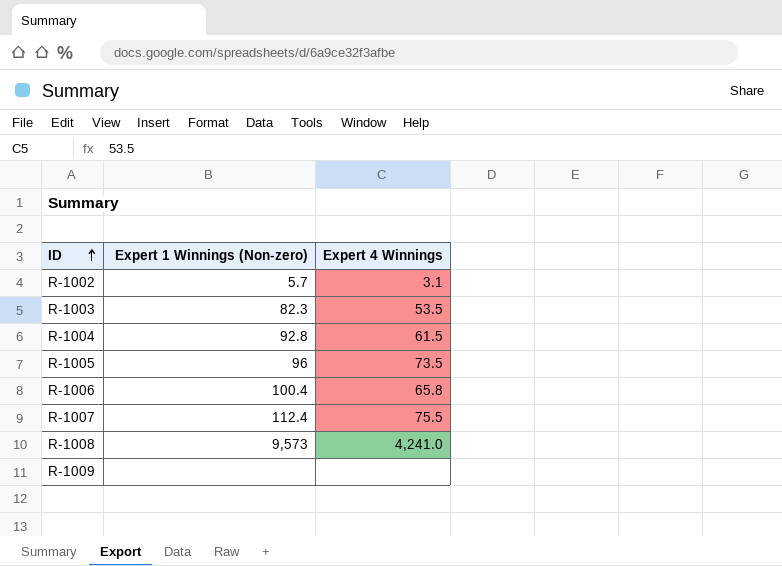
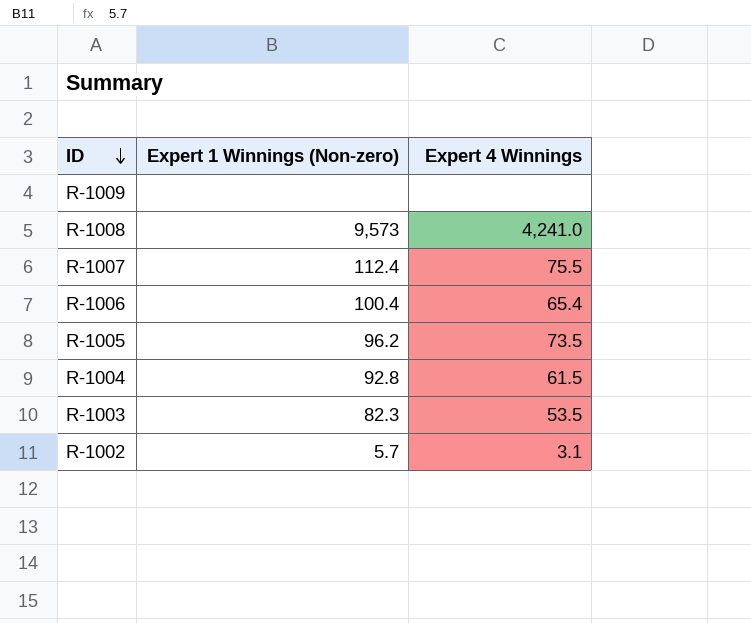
row order: ID ascending -> ID descending
R-1006 | Expert 4 Winnings: 65.8 -> 65.4
R-1005 | Expert 1 Winnings (Non-zero): 96 -> 96.2

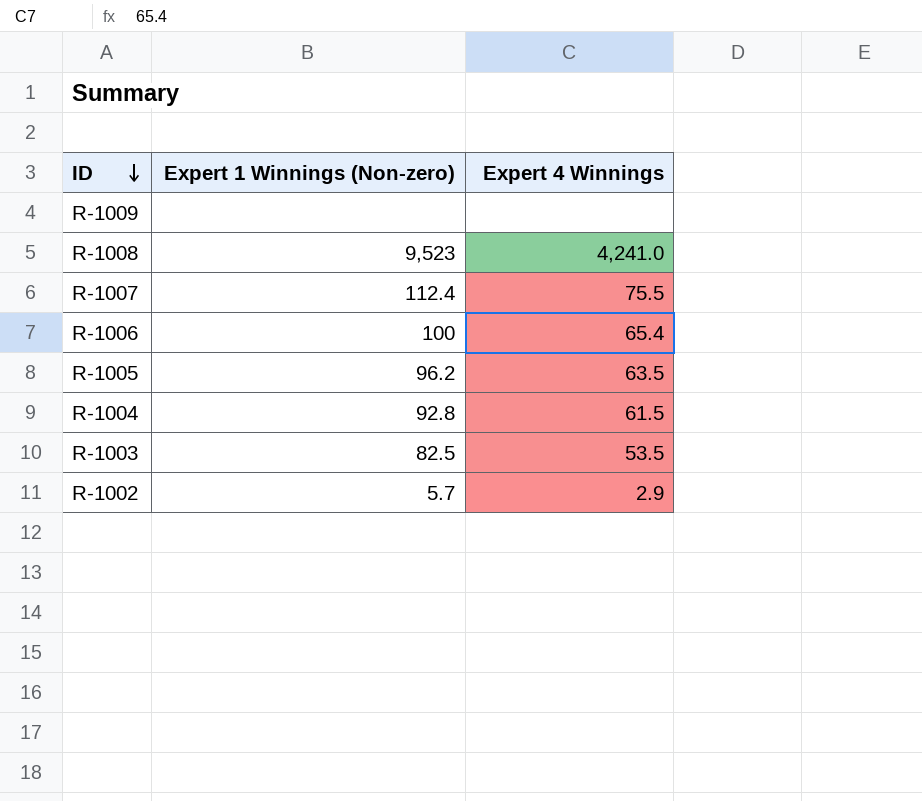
R-1008 | Expert 1 Winnings (Non-zero): 9,573 -> 9,523
R-1006 | Expert 1 Winnings (Non-zero): 100.4 -> 100
R-1005 | Expert 4 Winnings: 73.5 -> 63.5
R-1003 | Expert 1 Winnings (Non-zero): 82.3 -> 82.5
R-1002 | Expert 4 Winnings: 3.1 -> 2.9

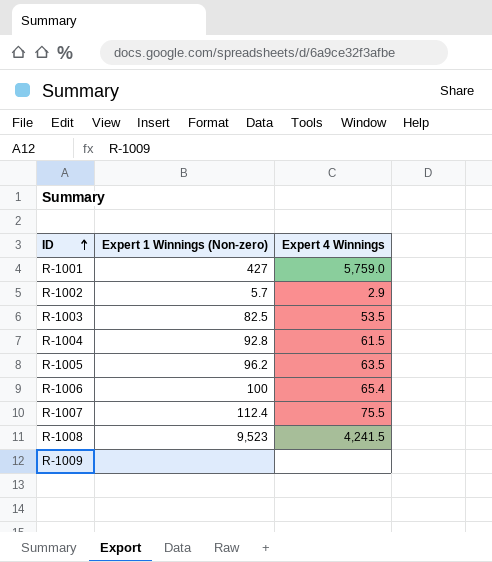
row order: ID descending -> ID ascending
row R-1001: none -> 427 | 5,759.0
R-1008 | Expert 4 Winnings: 4,241.0 -> 4,241.5

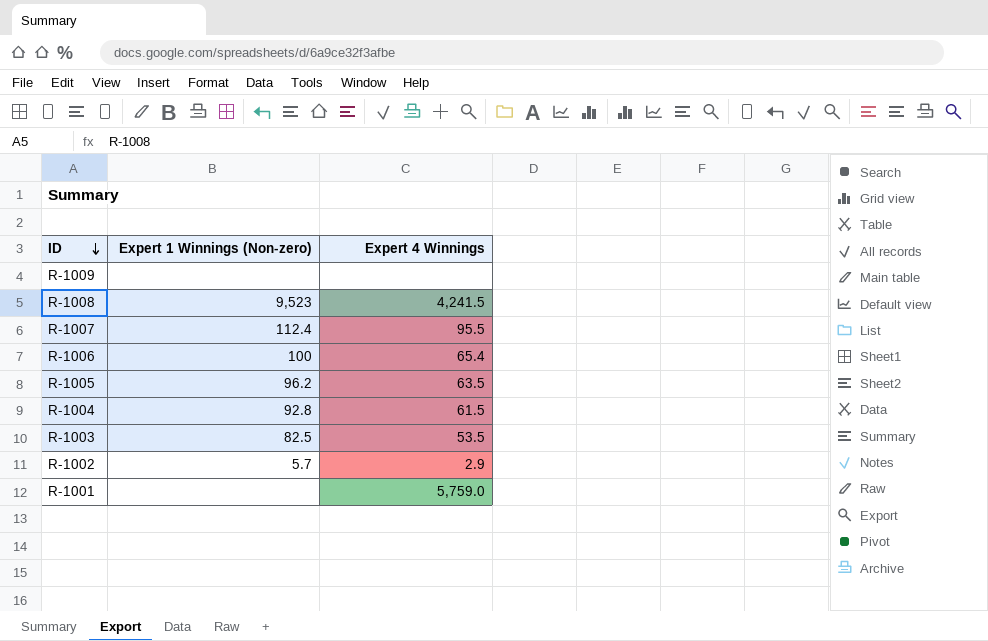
row order: ID ascending -> ID descending
R-1007 | Expert 4 Winnings: 75.5 -> 95.5
R-1001 | Expert 1 Winnings (Non-zero): 427 -> none

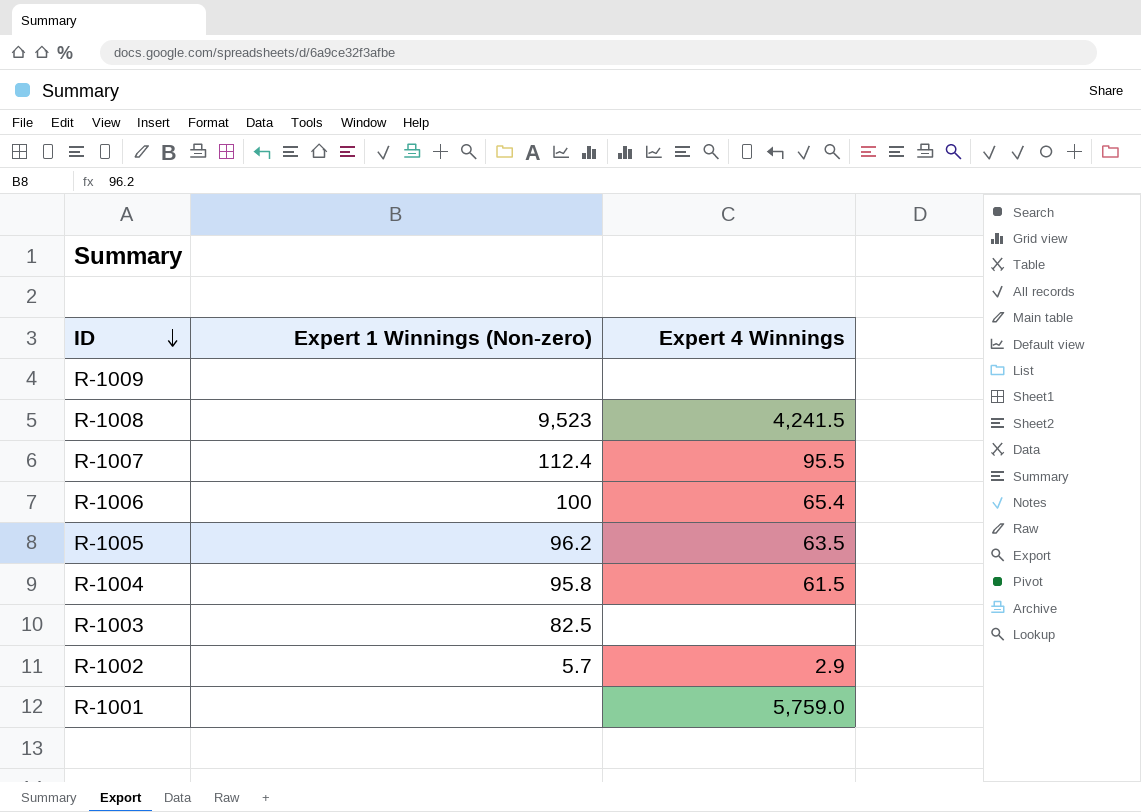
R-1004 | Expert 1 Winnings (Non-zero): 92.8 -> 95.8
R-1003 | Expert 4 Winnings: 53.5 -> none

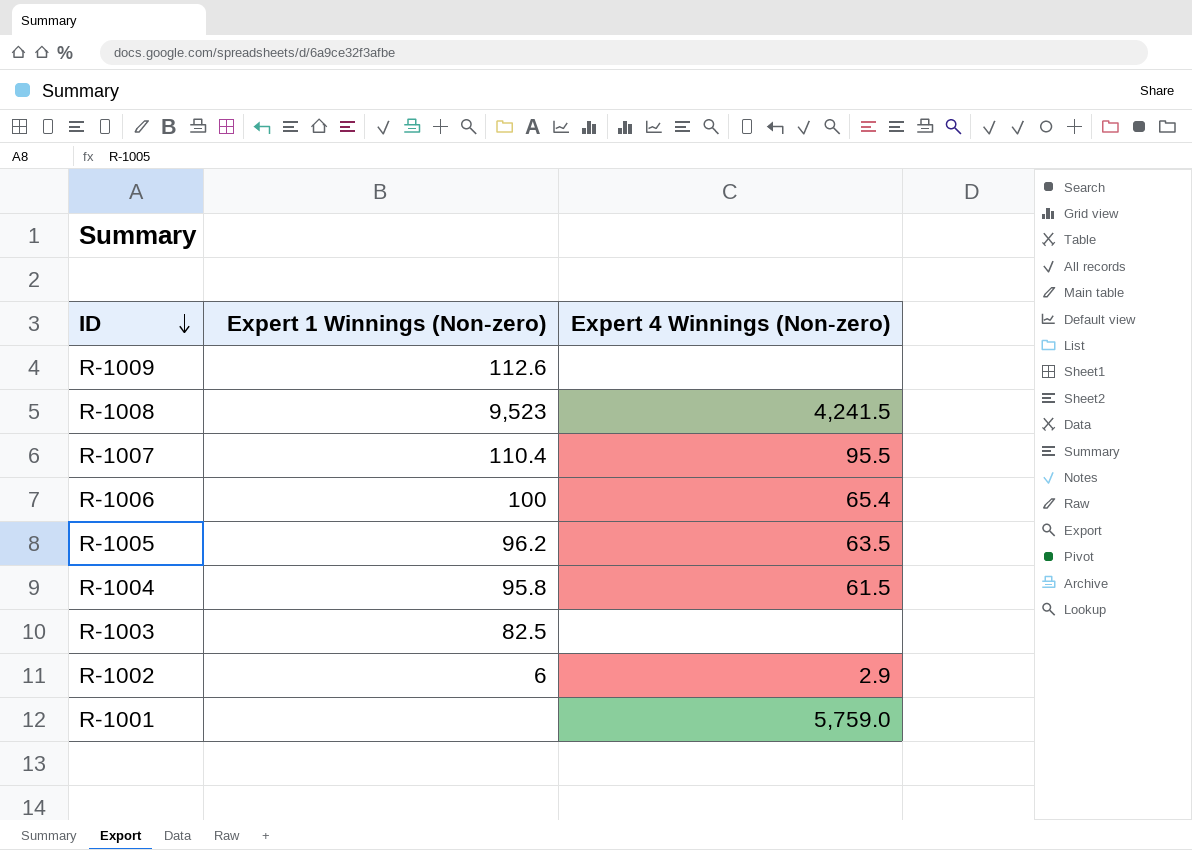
column name: Expert 4 Winnings -> Expert 4 Winnings (Non-zero)
R-1009 | Expert 1 Winnings (Non-zero): none -> 112.6
R-1007 | Expert 1 Winnings (Non-zero): 112.4 -> 110.4
R-1002 | Expert 1 Winnings (Non-zero): 5.7 -> 6

